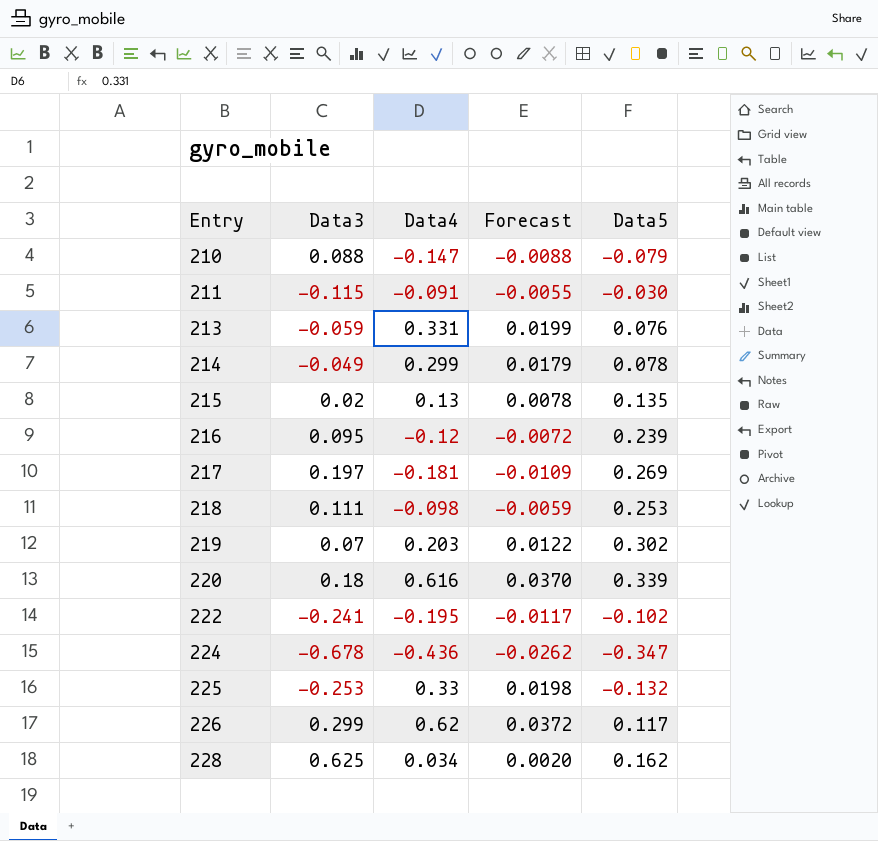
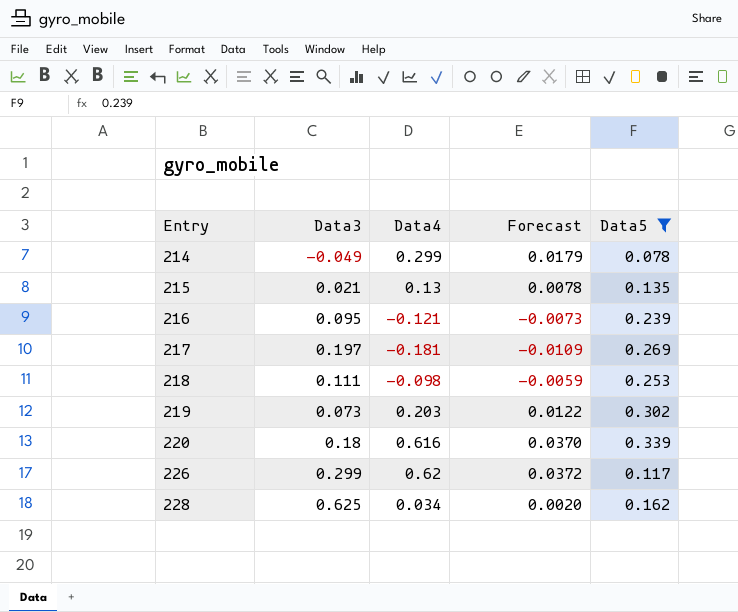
filter: none -> Data5 >= 0.078
215 | Data3: 0.02 -> 0.021
216 | Data4: -0.12 -> -0.121
216 | Forecast: -0.0072 -> -0.0073
219 | Data3: 0.07 -> 0.073

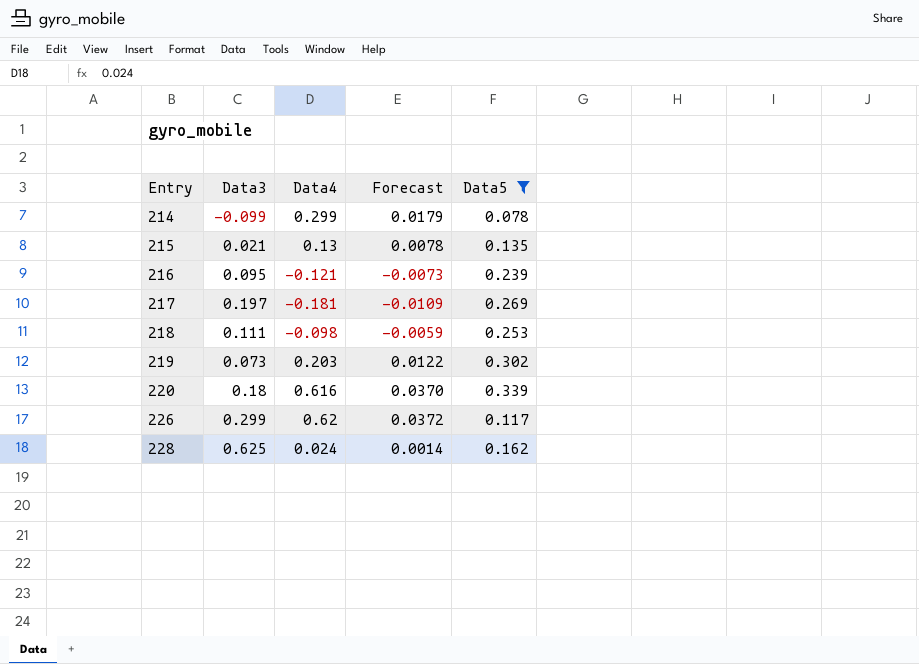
214 | Data3: -0.049 -> -0.099
228 | Data4: 0.034 -> 0.024
228 | Forecast: 0.0020 -> 0.0014

